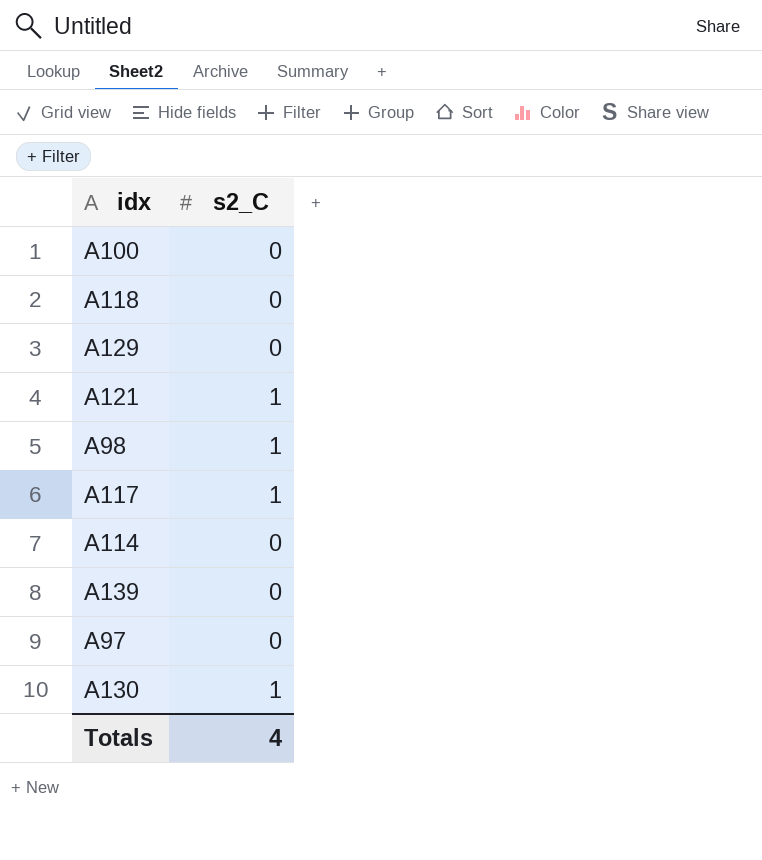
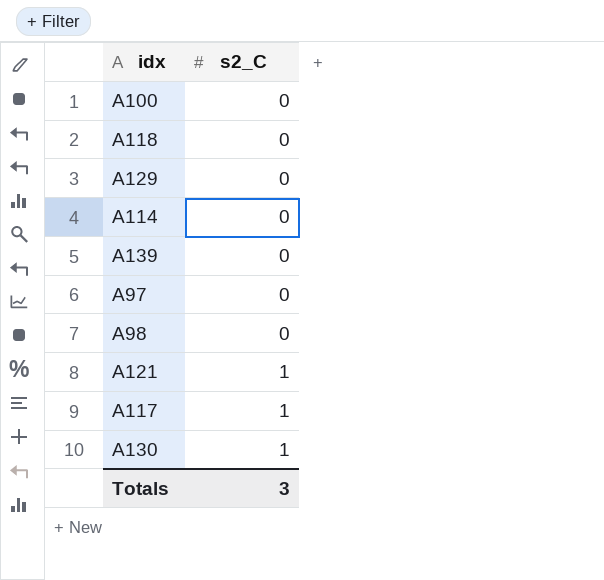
row order: none -> s2_C ascending
A98 | s2_C: 1 -> 0
Totals | s2_C: 4 -> 3

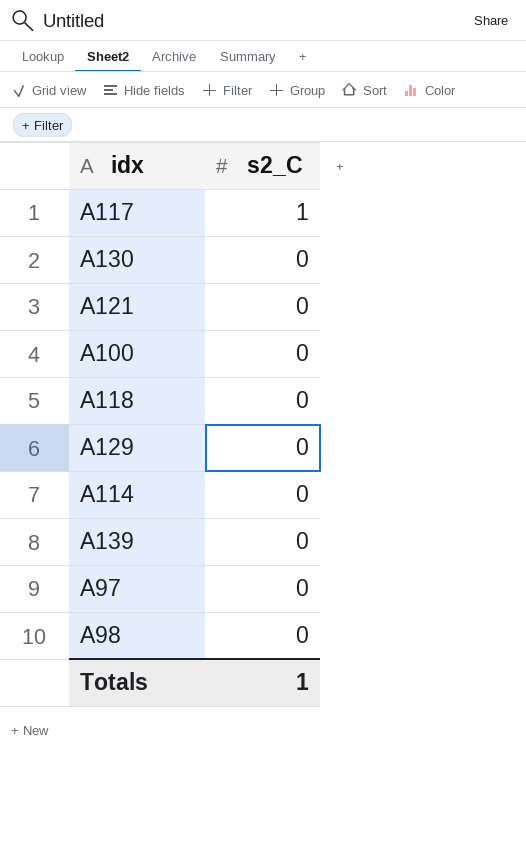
row order: s2_C ascending -> s2_C descending
A130 | s2_C: 1 -> 0
A121 | s2_C: 1 -> 0
Totals | s2_C: 3 -> 1

